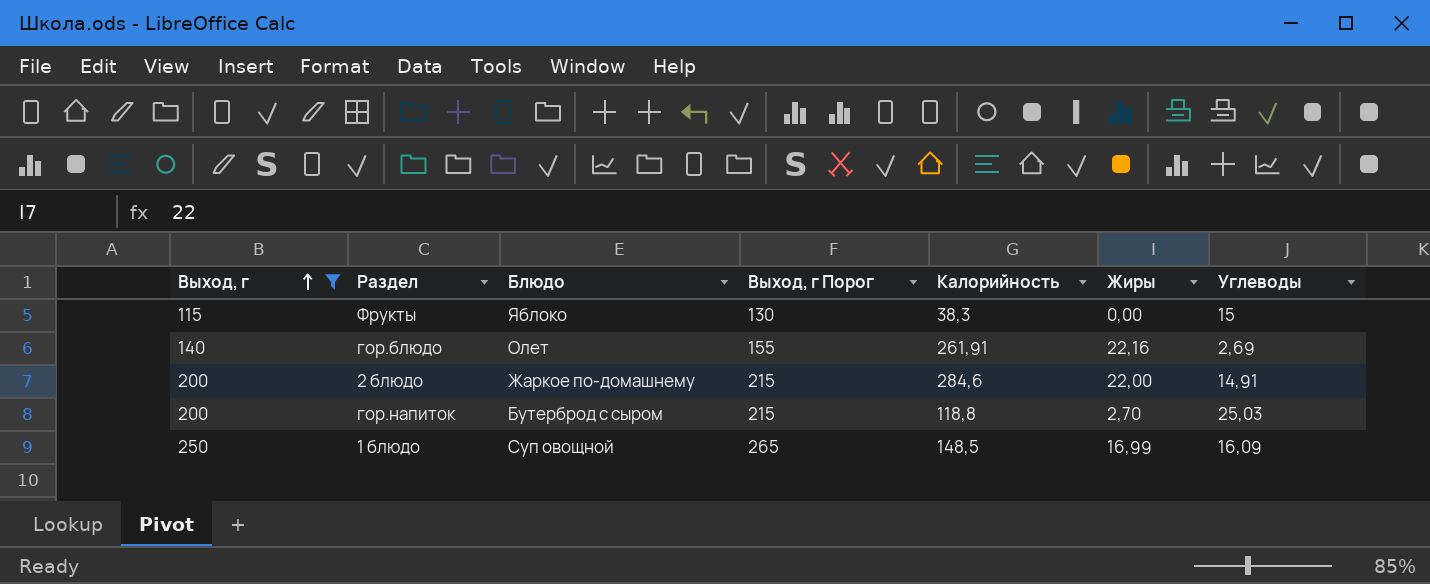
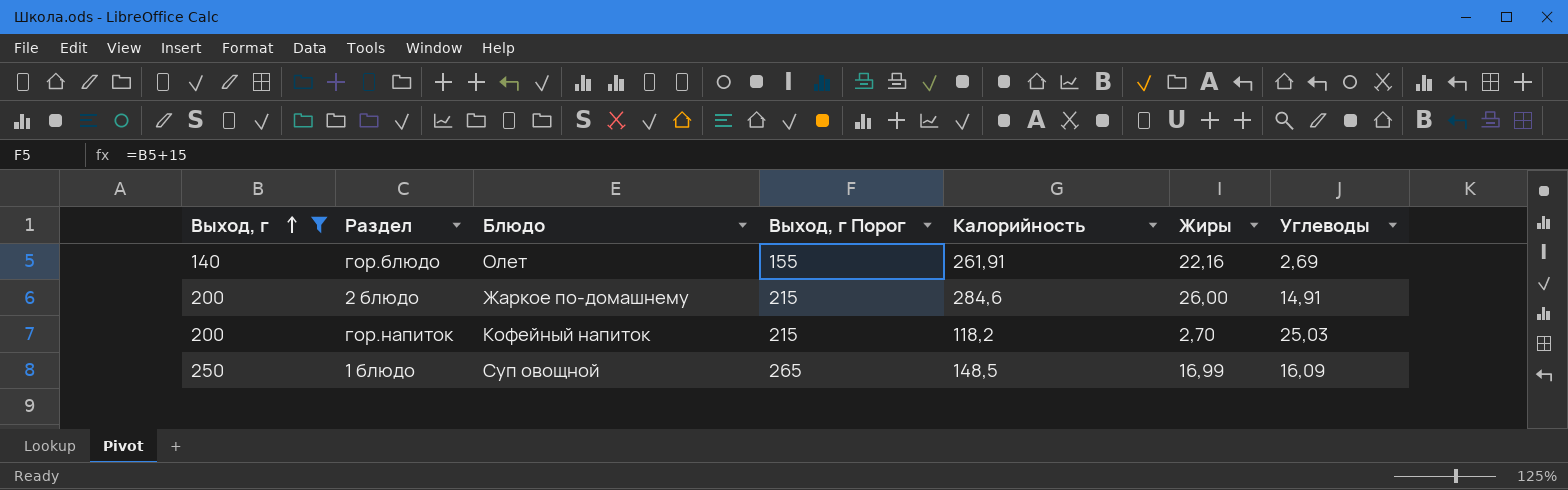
row Фрукты: 115 | Яблоко | 130 | 38,3 | 0,00 | 15 -> none
2 блюдо | Жиры: 22,00 -> 26,00
гор.напиток | Блюдо: Бутерброд с сыром -> Кофейный напиток
гор.напиток | Калорийность: 118,8 -> 118,2

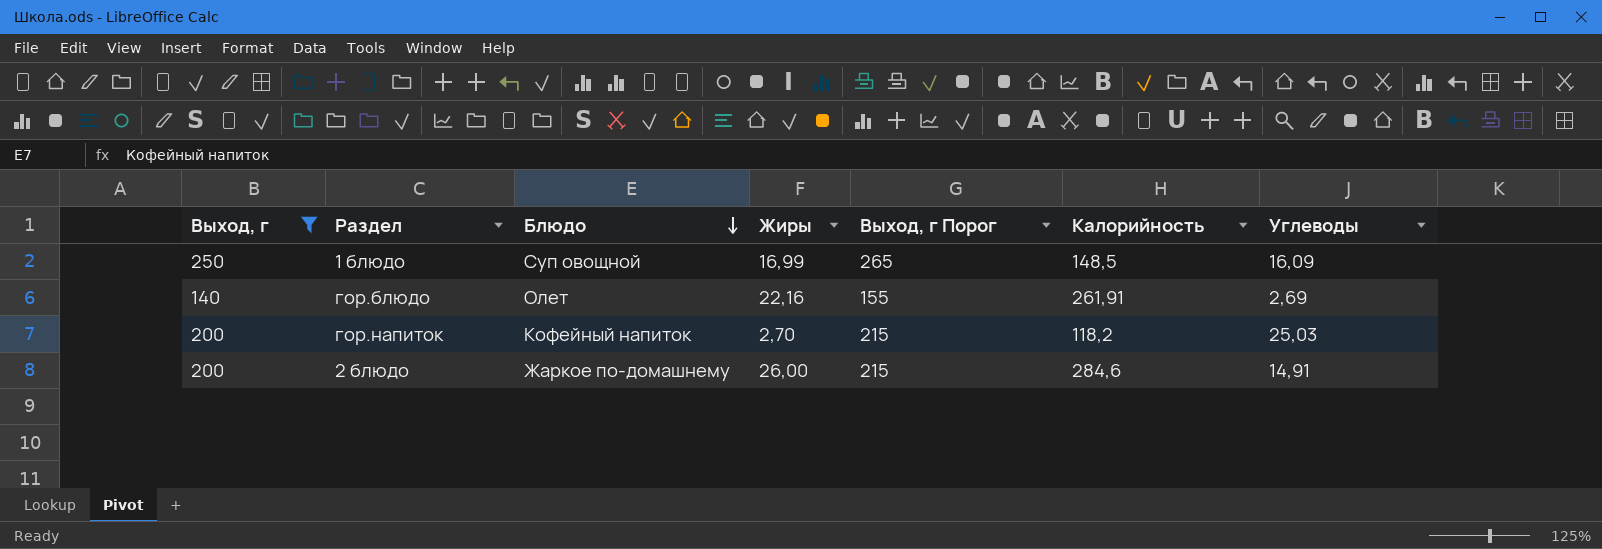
row order: Выход, г ascending -> Блюдо descending
column Жиры | position: 6 -> 4

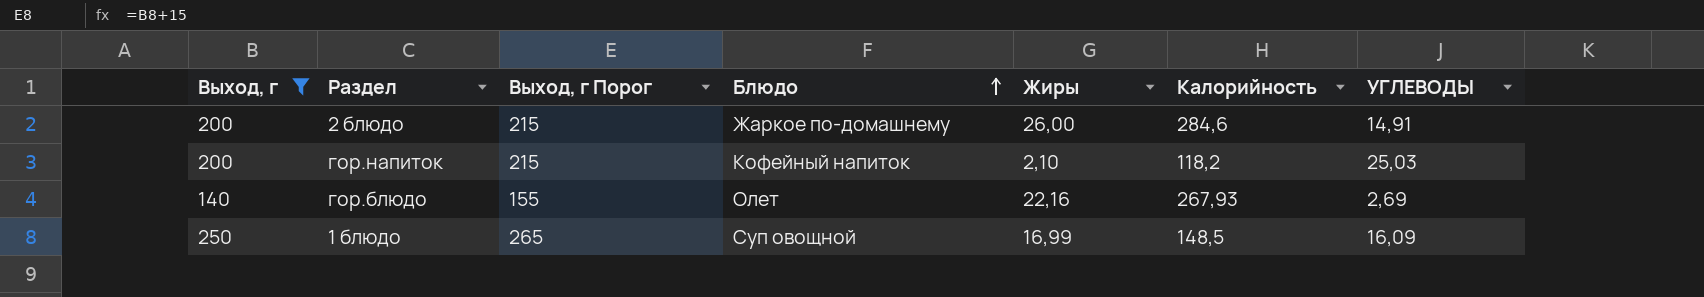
row order: Блюдо descending -> Блюдо ascending
column Выход, г Порог | position: 5 -> 3
column name: Углеводы -> УГЛЕВОДЫ
гор.напиток | Жиры: 2,70 -> 2,10
гор.блюдо | Калорийность: 261,91 -> 267,93

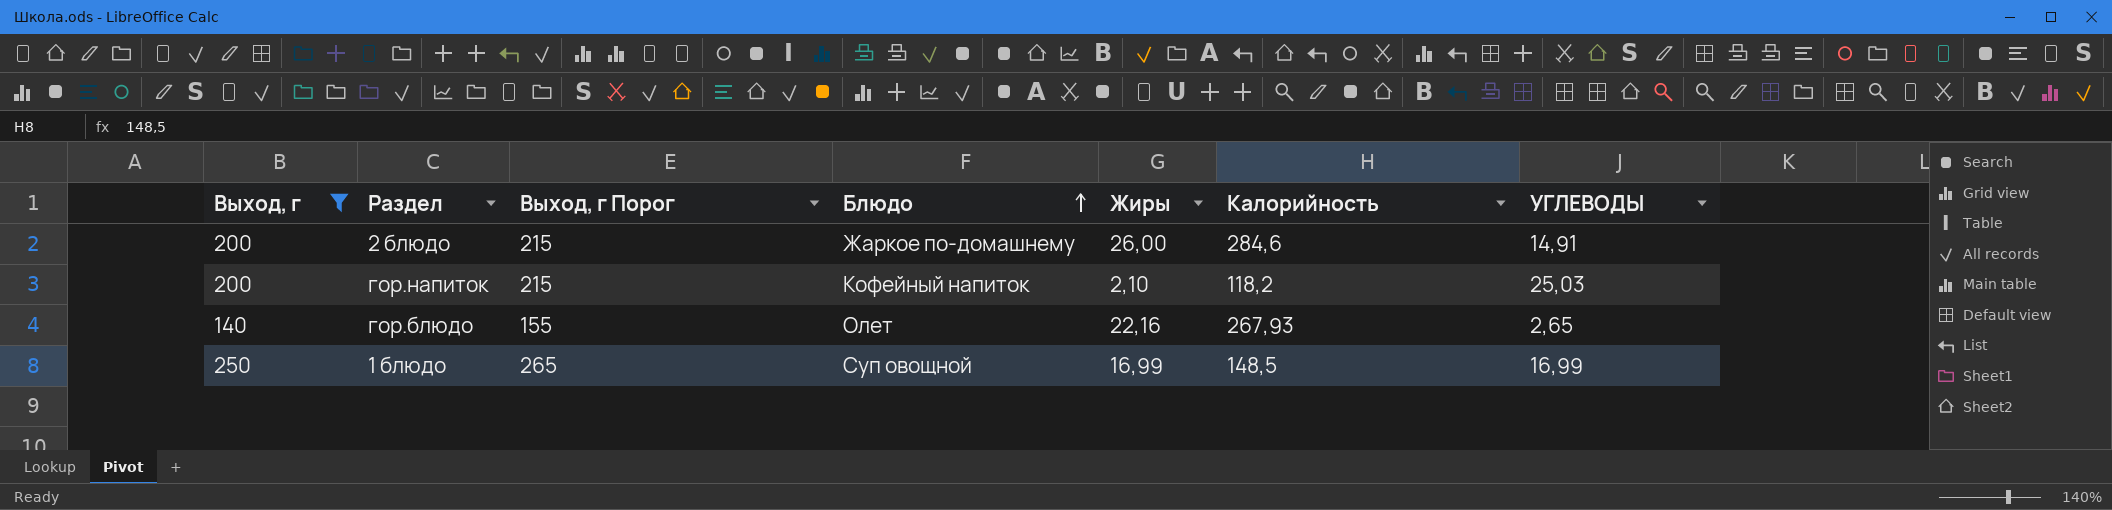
гор.блюдо | УГЛЕВОДЫ: 2,69 -> 2,65
1 блюдо | УГЛЕВОДЫ: 16,09 -> 16,99

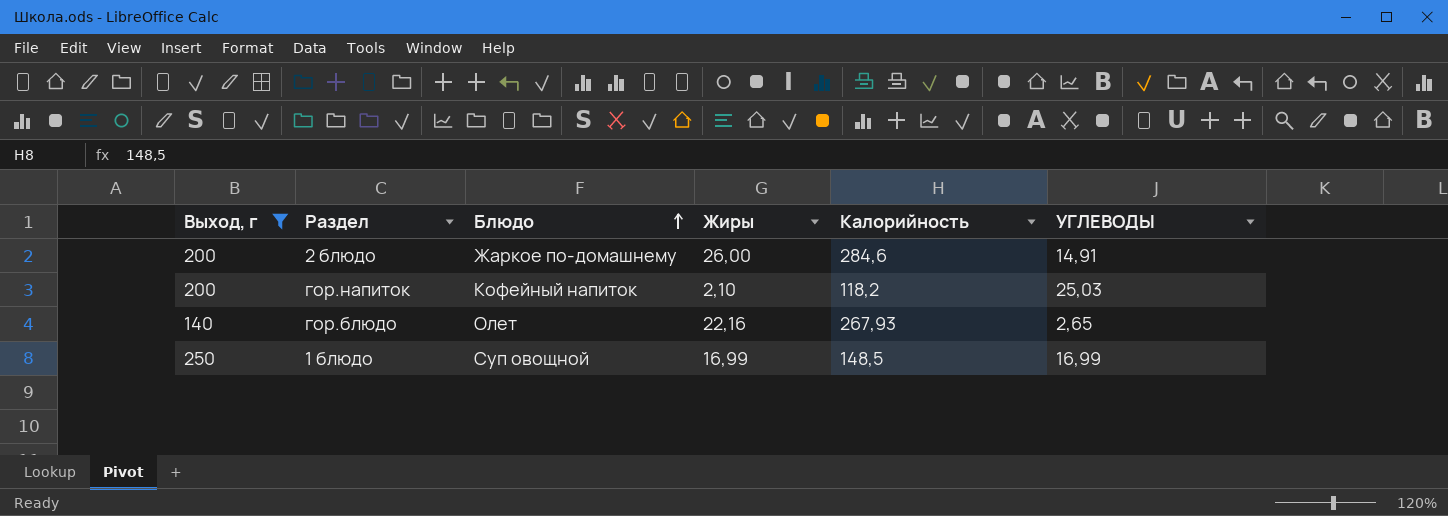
column Выход, г Порог | formula: [Выход, г] + 15 -> none

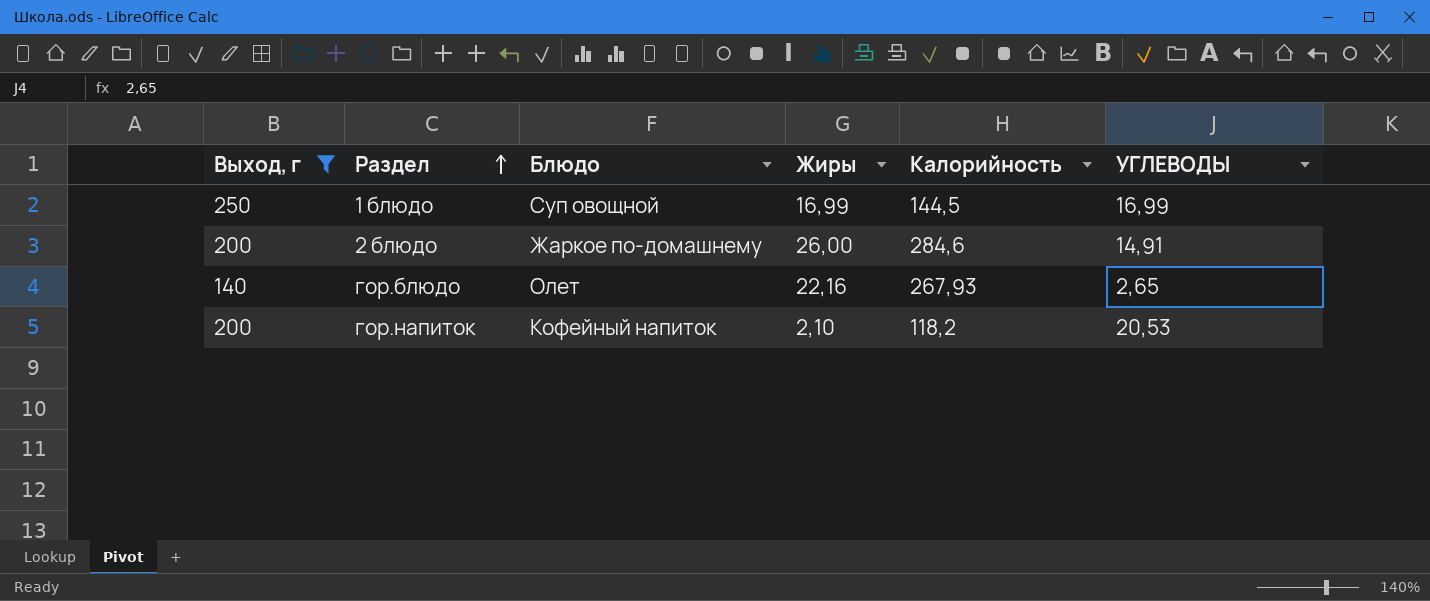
row order: Блюдо ascending -> Раздел ascending
1 блюдо | Калорийность: 148,5 -> 144,5
гор.напиток | УГЛЕВОДЫ: 25,03 -> 20,53

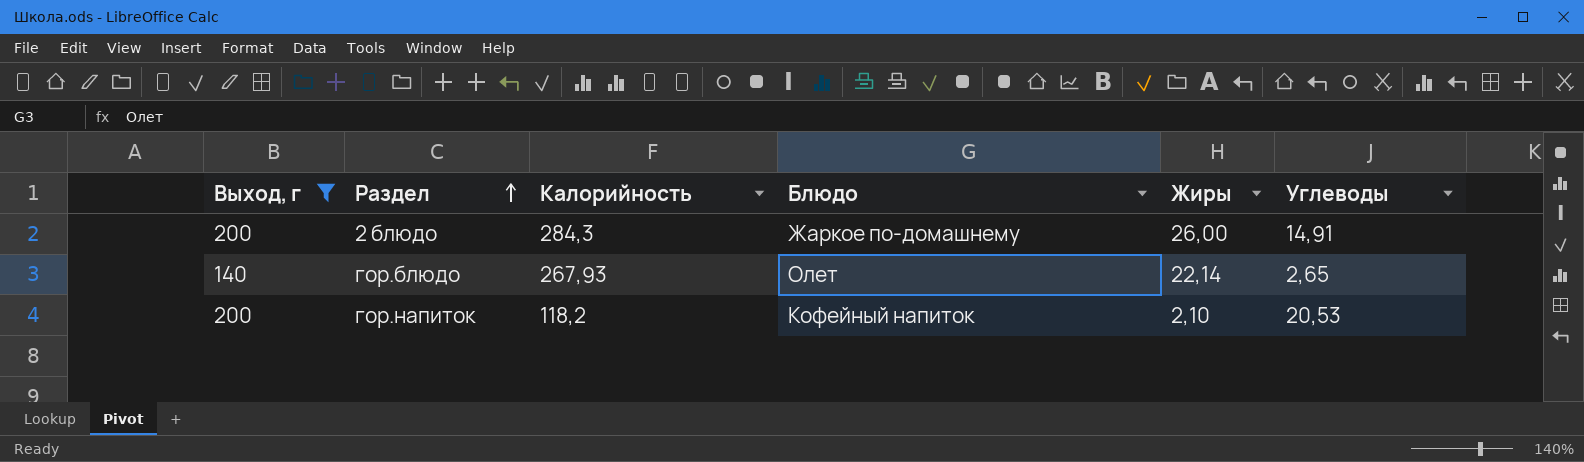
column Калорийность | position: 5 -> 3
column name: УГЛЕВОДЫ -> Углеводы
row 1 блюдо: 250 | Суп овощной | 16,99 | 144,5 | 16,99 -> none
2 блюдо | Калорийность: 284,6 -> 284,3
гор.блюдо | Жиры: 22,16 -> 22,14

